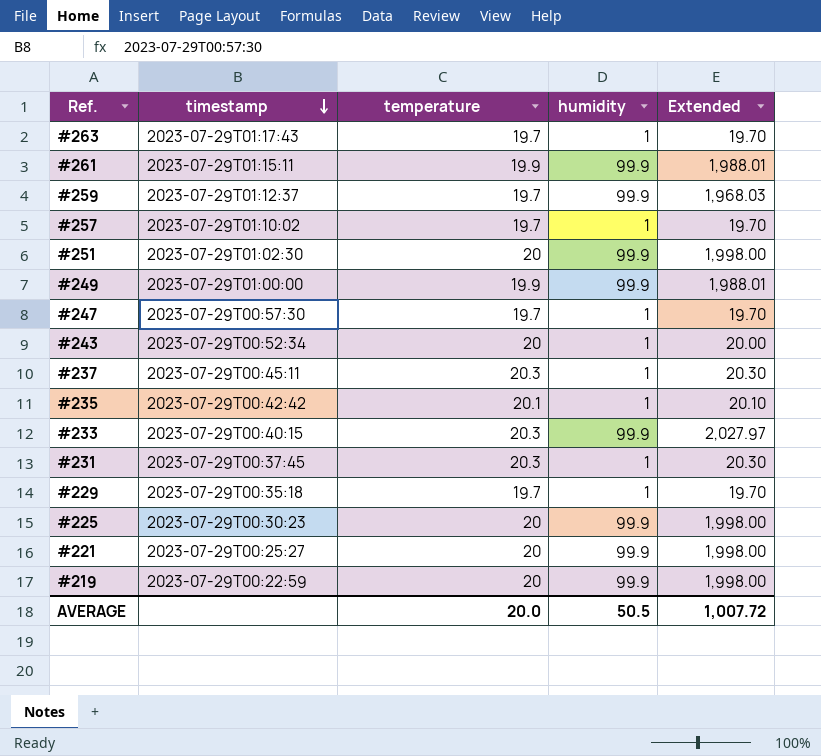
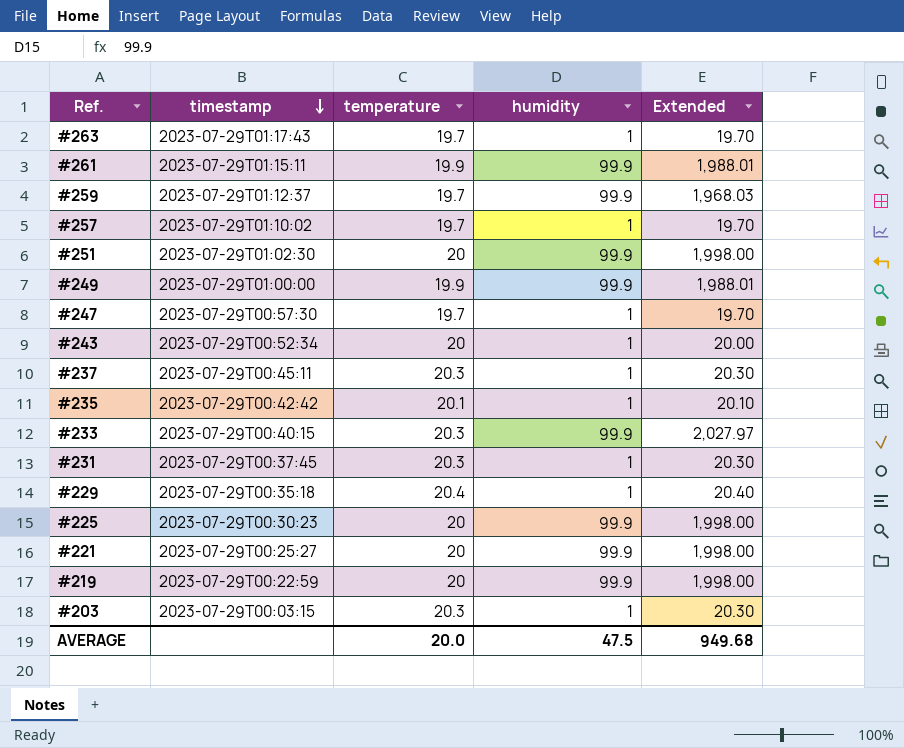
#229 | temperature: 19.7 -> 20.4
#229 | Extended: 19.70 -> 20.40
row #203: none -> 2023-07-29T00:03:15 | 20.3 | 1 | 20.30
AVERAGE | humidity: 50.5 -> 47.5
AVERAGE | Extended: 1,007.72 -> 949.68

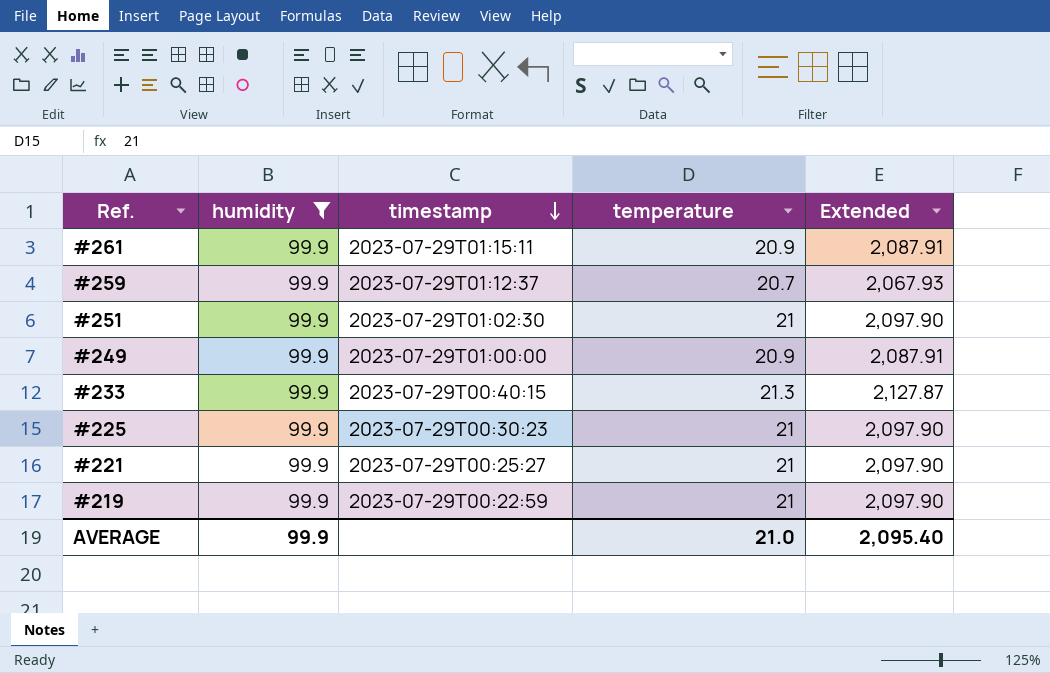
filter: none -> humidity = 99.9
column humidity | position: 4 -> 2
#261 | temperature: 19.9 -> 20.9
#261 | Extended: 1,988.01 -> 2,087.91
#259 | temperature: 19.7 -> 20.7
#259 | Extended: 1,968.03 -> 2,067.93
#251 | temperature: 20 -> 21
#251 | Extended: 1,998.00 -> 2,097.90
#249 | temperature: 19.9 -> 20.9
#249 | Extended: 1,988.01 -> 2,087.91
#233 | temperature: 20.3 -> 21.3
#233 | Extended: 2,027.97 -> 2,127.87
#225 | temperature: 20 -> 21
#225 | Extended: 1,998.00 -> 2,097.90
#221 | temperature: 20 -> 21
#221 | Extended: 1,998.00 -> 2,097.90
#219 | temperature: 20 -> 21
#219 | Extended: 1,998.00 -> 2,097.90
AVERAGE | humidity: 47.5 -> 99.9
AVERAGE | temperature: 20.0 -> 21.0
AVERAGE | Extended: 949.68 -> 2,095.40

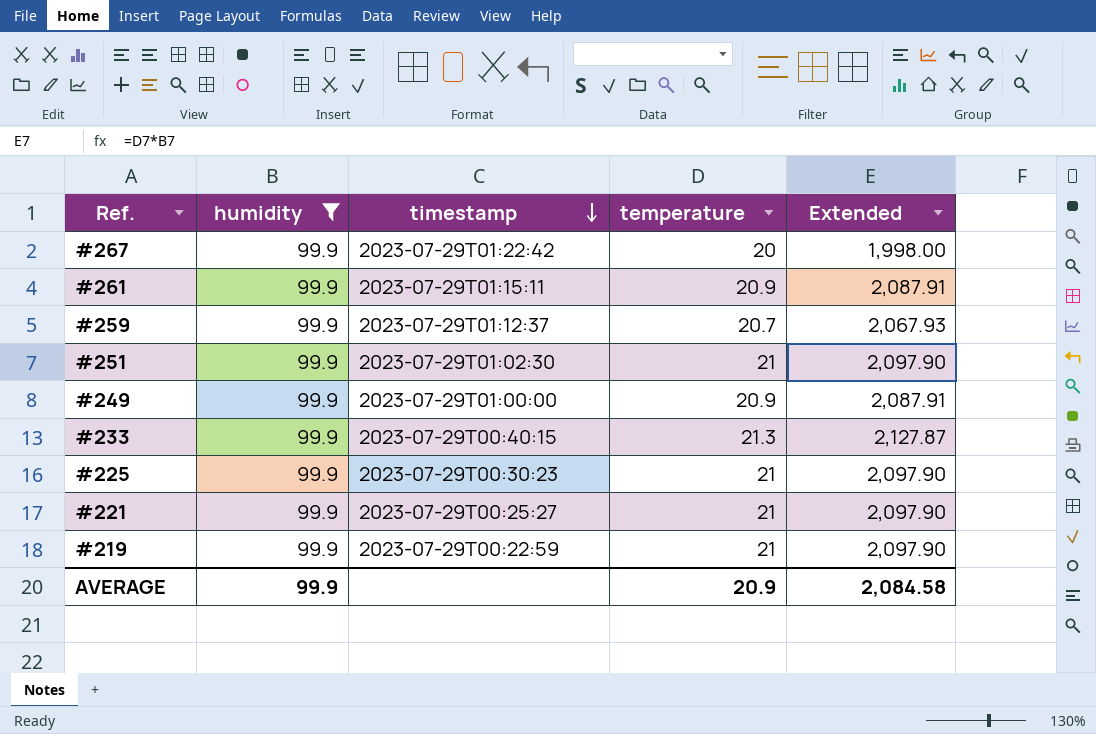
row #267: none -> 99.9 | 2023-07-29T01:22:42 | 20 | 1,998.00
AVERAGE | temperature: 21.0 -> 20.9
AVERAGE | Extended: 2,095.40 -> 2,084.58

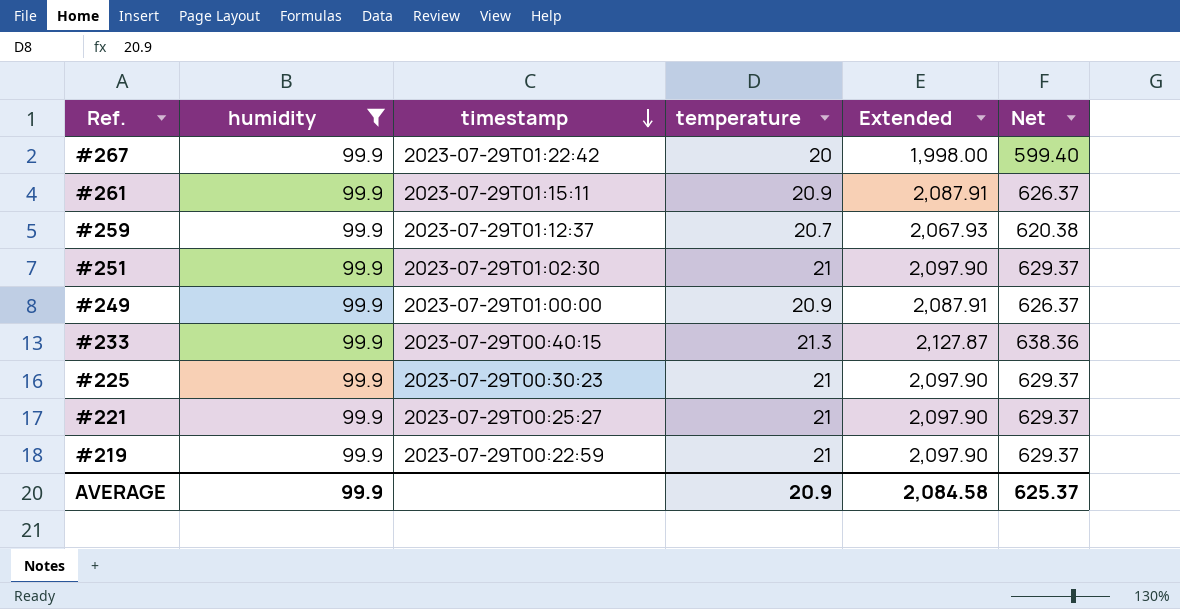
column Net | formula: none -> [Extended] * 0.3

